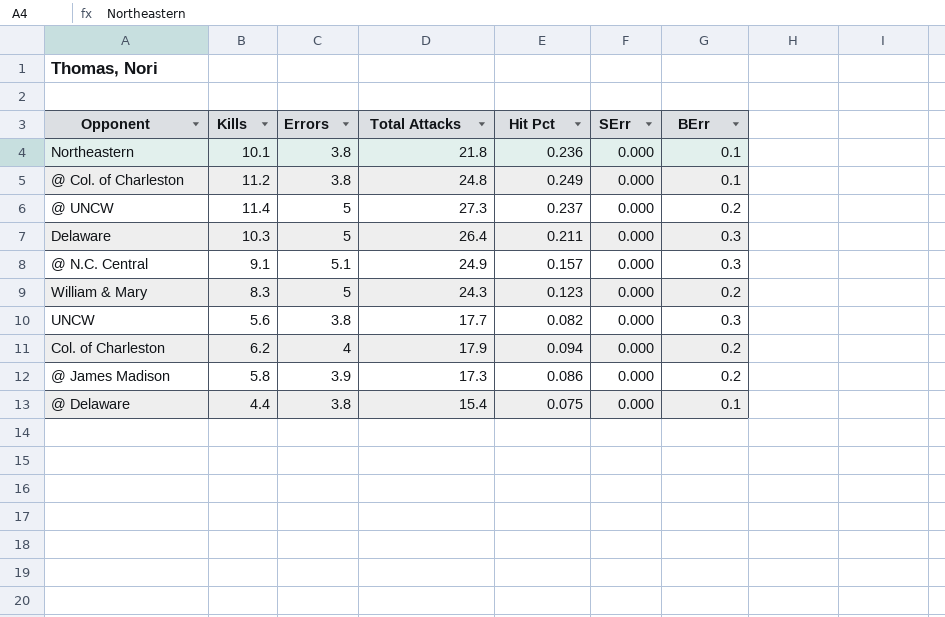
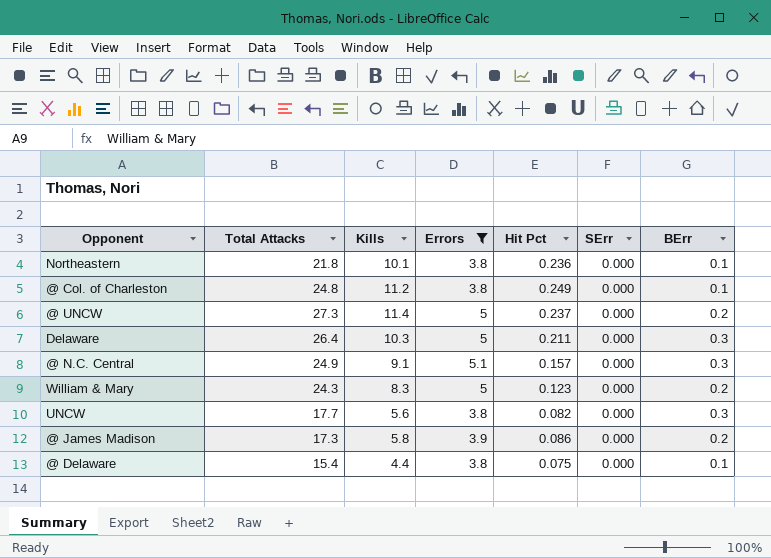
filter: none -> Errors != 4
column Total Attacks | position: 4 -> 2

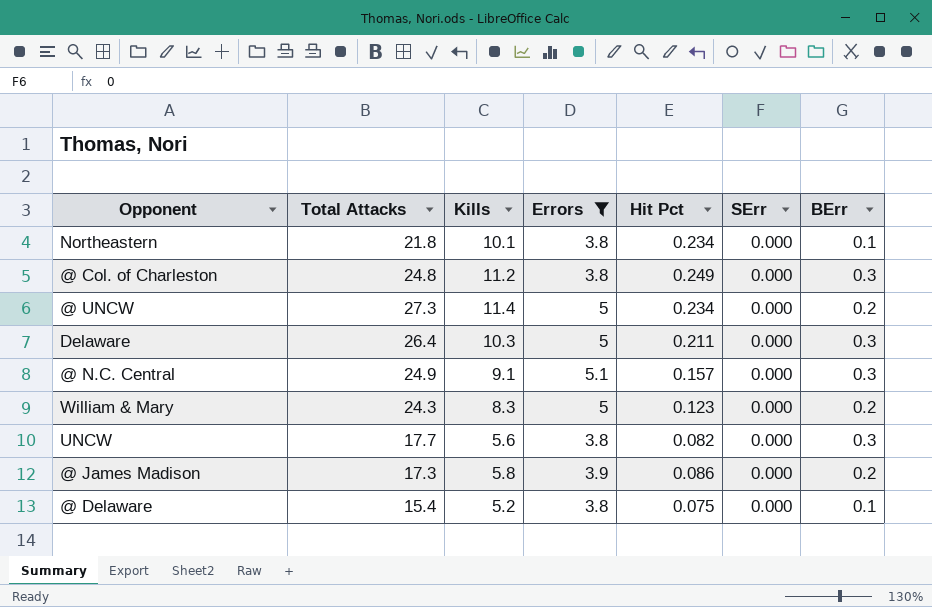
Northeastern | Hit Pct: 0.236 -> 0.234
@ Col. of Charleston | BErr: 0.1 -> 0.3
@ UNCW | Hit Pct: 0.237 -> 0.234
@ Delaware | Kills: 4.4 -> 5.2

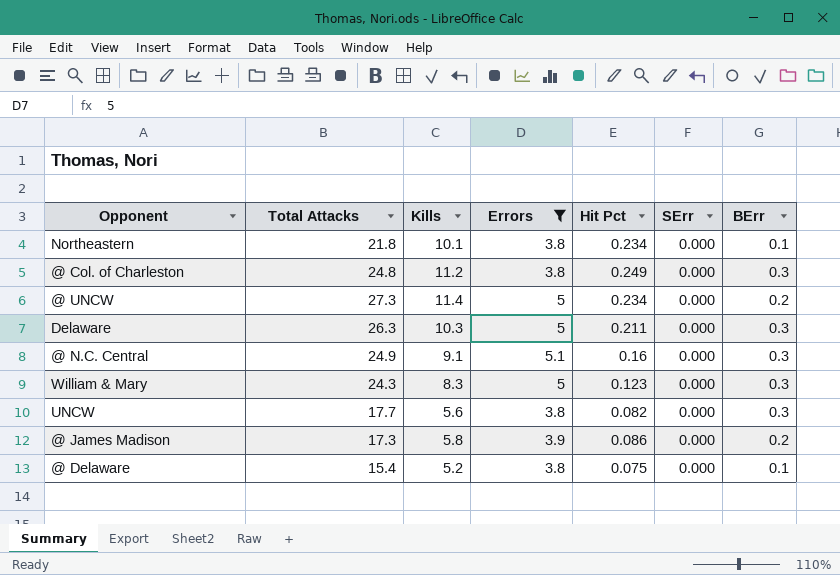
Delaware | Total Attacks: 26.4 -> 26.3
@ N.C. Central | Hit Pct: 0.157 -> 0.16
William & Mary | BErr: 0.2 -> 0.3

